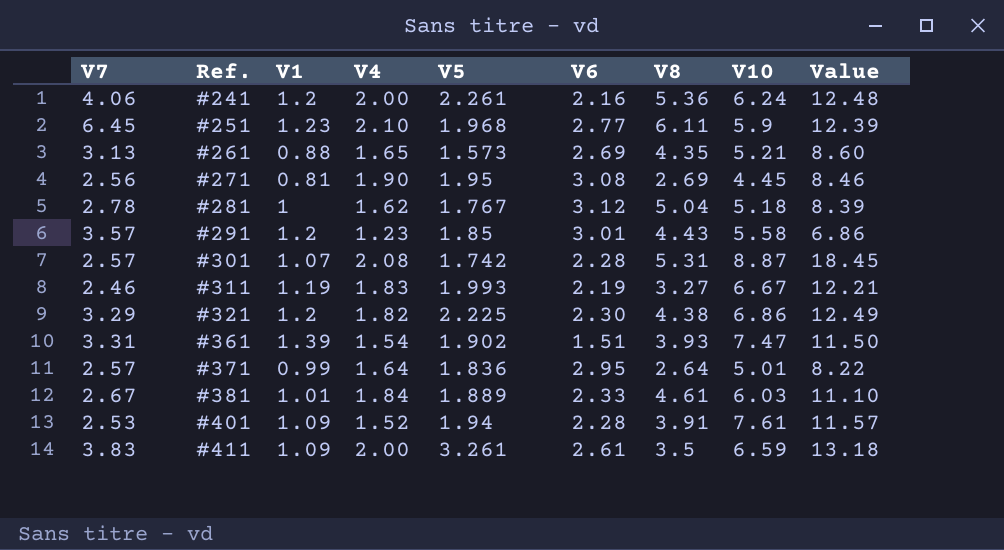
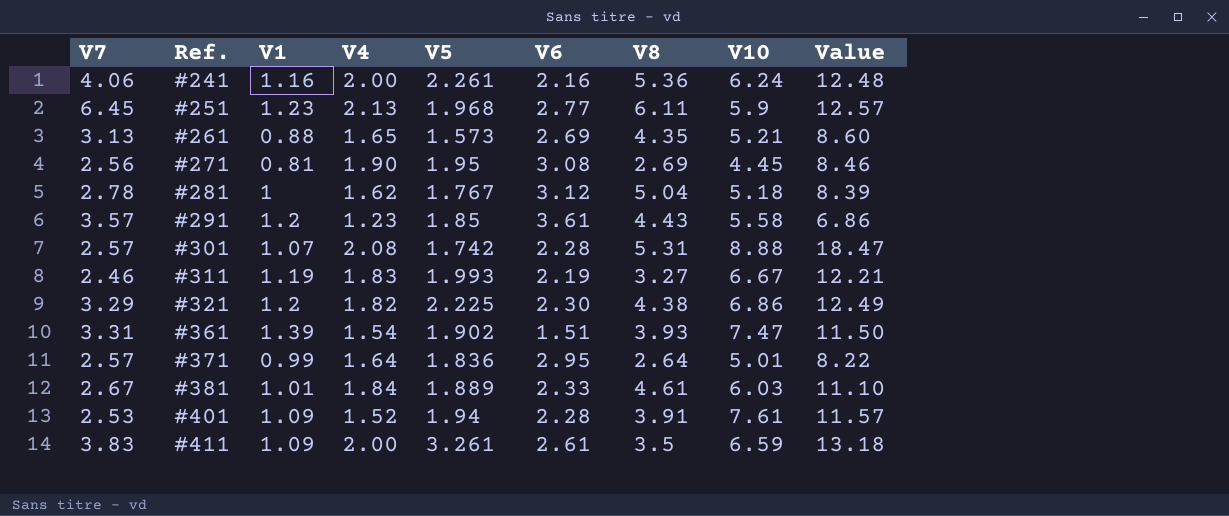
#241 | V1: 1.2 -> 1.16
#251 | V4: 2.10 -> 2.13
#251 | Value: 12.39 -> 12.57
#291 | V6: 3.01 -> 3.61
#301 | V10: 8.87 -> 8.88
#301 | Value: 18.45 -> 18.47

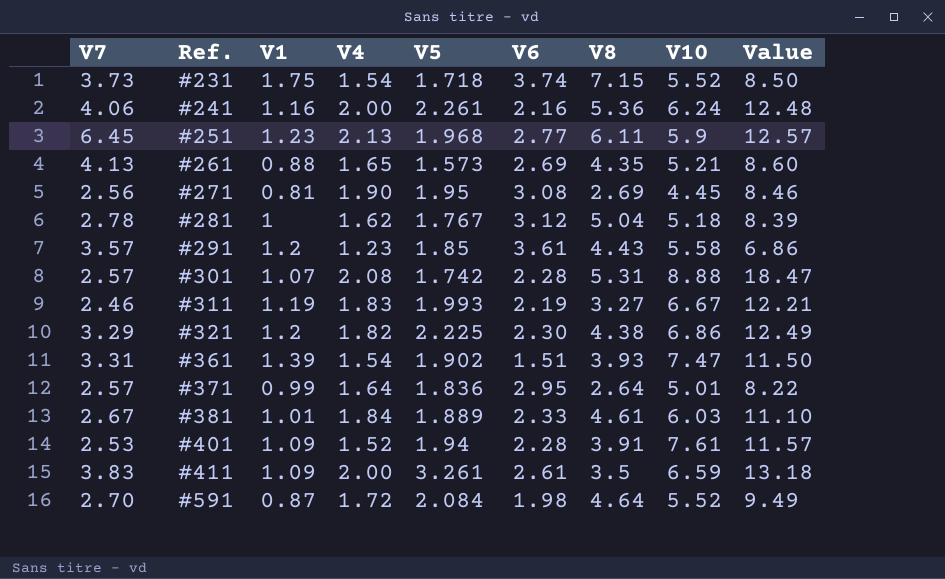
row #231: none -> 3.73 | 1.75 | 1.54 | 1.718 | 3.74 | 7.15 | 5.52 | 8.50
#261 | V7: 3.13 -> 4.13
row #591: none -> 2.70 | 0.87 | 1.72 | 2.084 | 1.98 | 4.64 | 5.52 | 9.49

